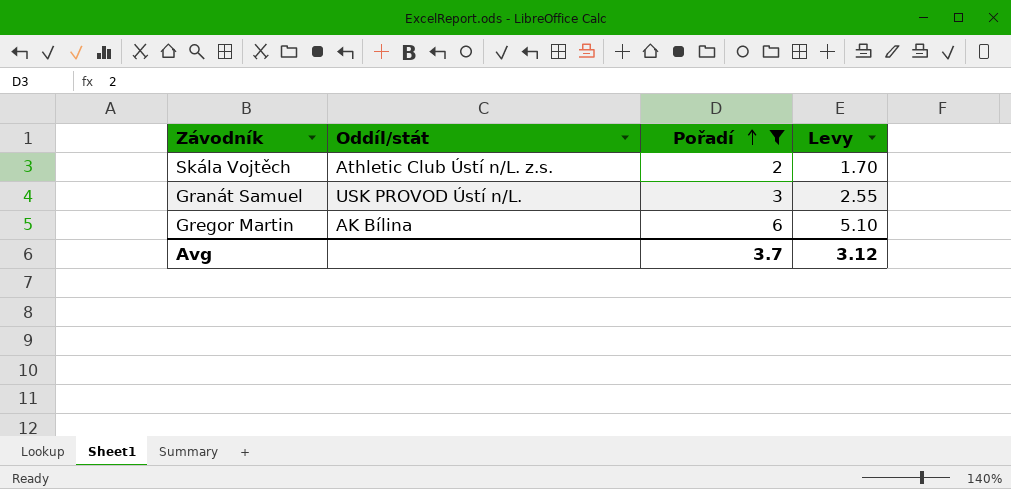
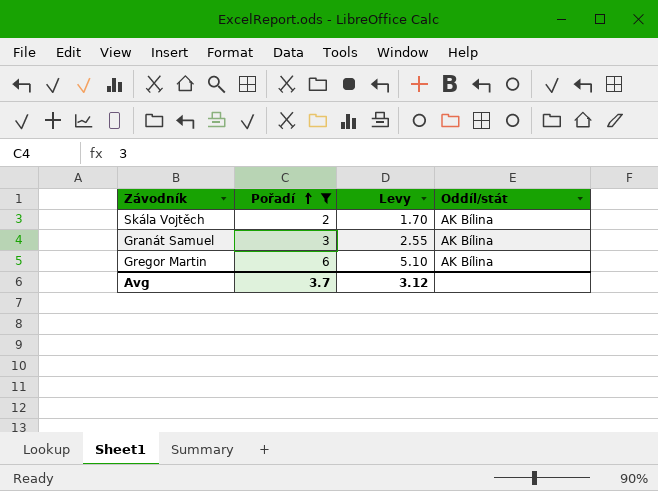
column Oddíl/stát | position: 2 -> 4
Skála Vojtěch | Oddíl/stát: Athletic Club Ústí n/L. z.s. -> AK Bílina
Granát Samuel | Oddíl/stát: USK PROVOD Ústí n/L. -> AK Bílina

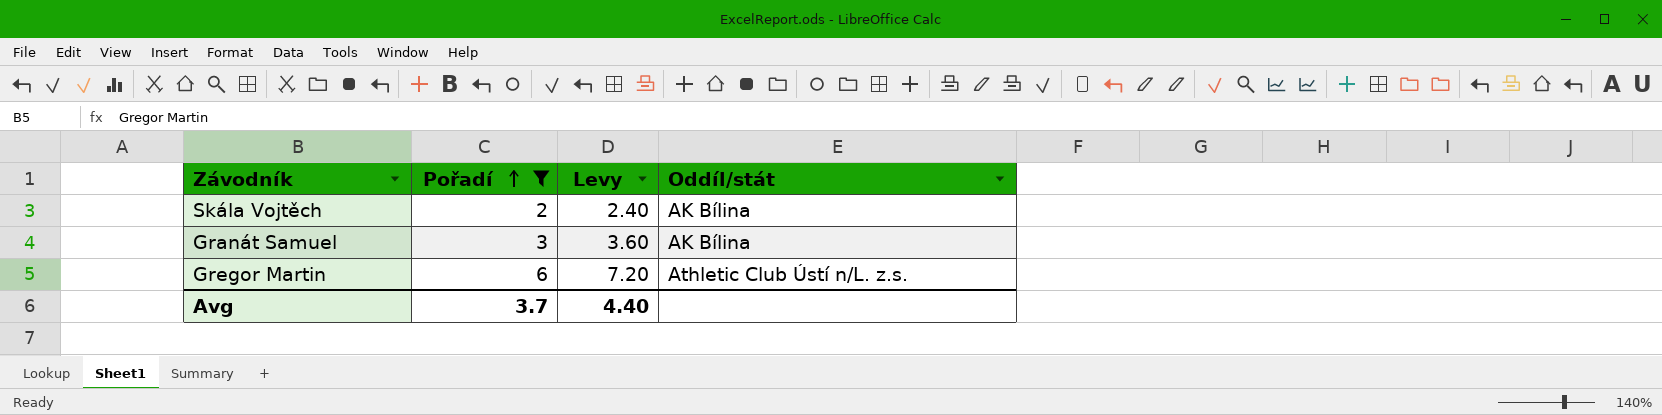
column Levy | formula: [Pořadí] * 0.85 -> [Pořadí] * 1.2
Gregor Martin | Oddíl/stát: AK Bílina -> Athletic Club Ústí n/L. z.s.
Avg | Levy: 3.12 -> 4.40

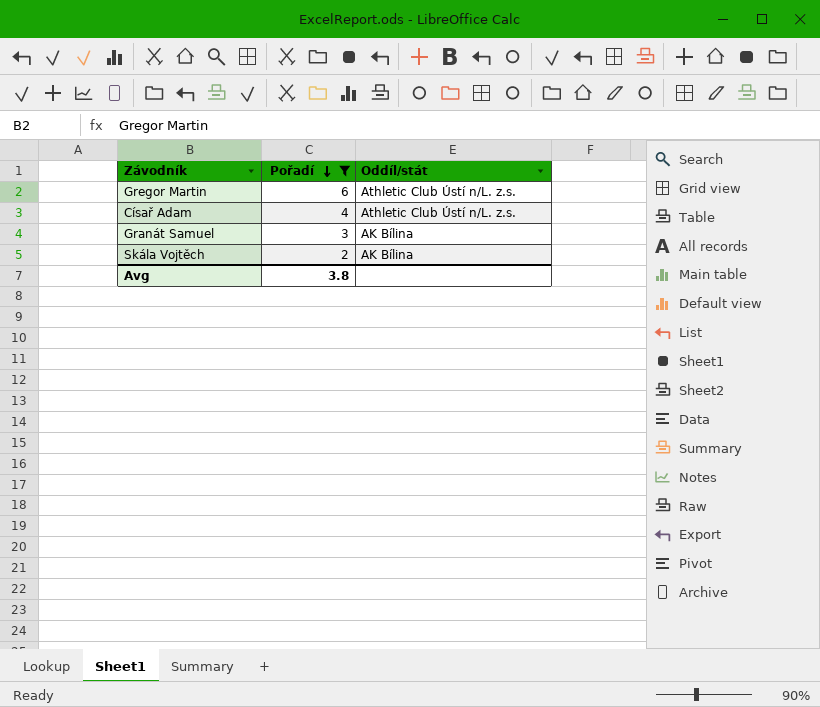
row order: Pořadí ascending -> Pořadí descending
column Levy | formula: [Pořadí] * 1.2 -> none
row Císař Adam: none -> 4 | Athletic Club Ústí n/L. z.s.
Avg | Pořadí: 3.7 -> 3.8

